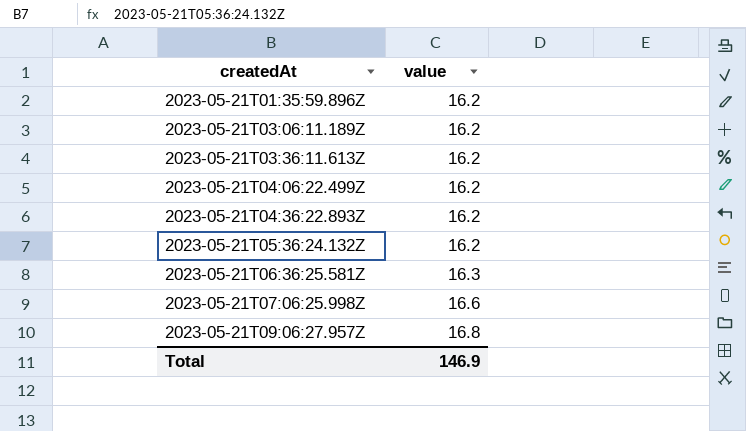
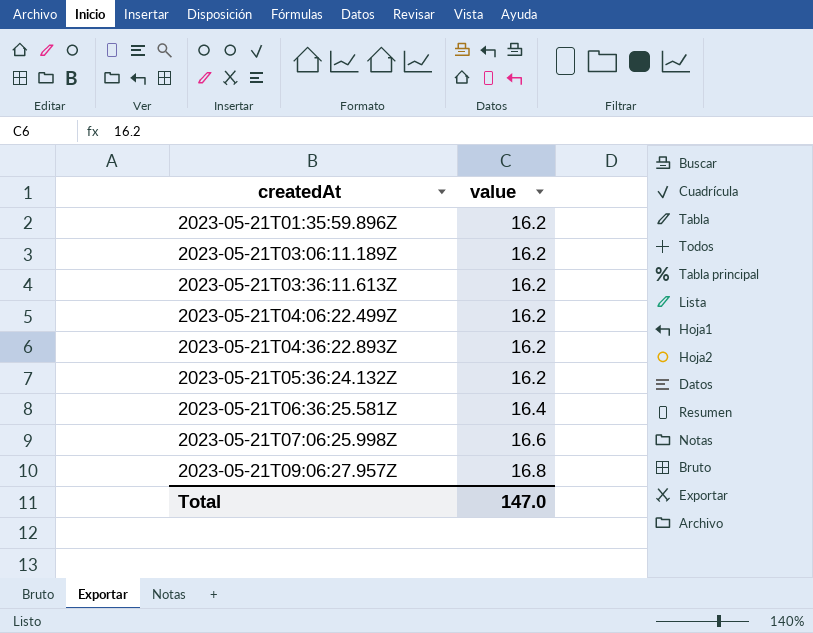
2023-05-21T06:36:25.581Z | value: 16.3 -> 16.4
Total | value: 146.9 -> 147.0

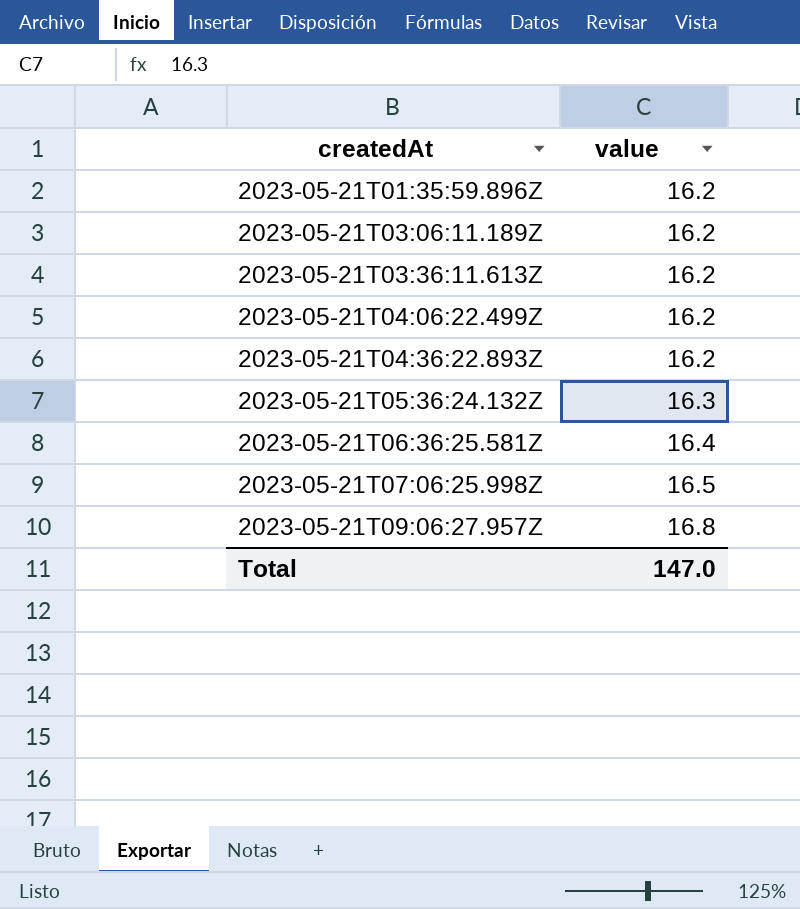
2023-05-21T05:36:24.132Z | value: 16.2 -> 16.3
2023-05-21T07:06:25.998Z | value: 16.6 -> 16.5

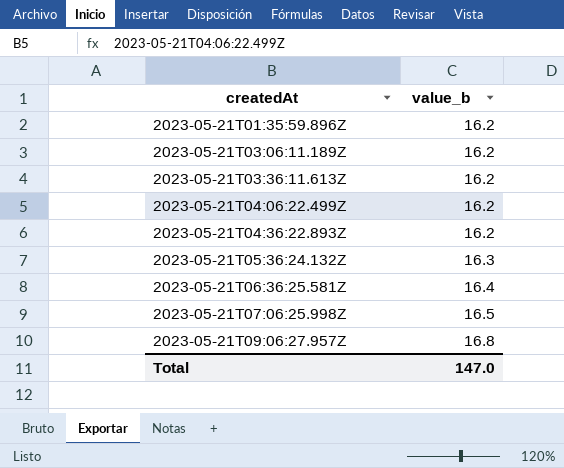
column name: value -> value_b

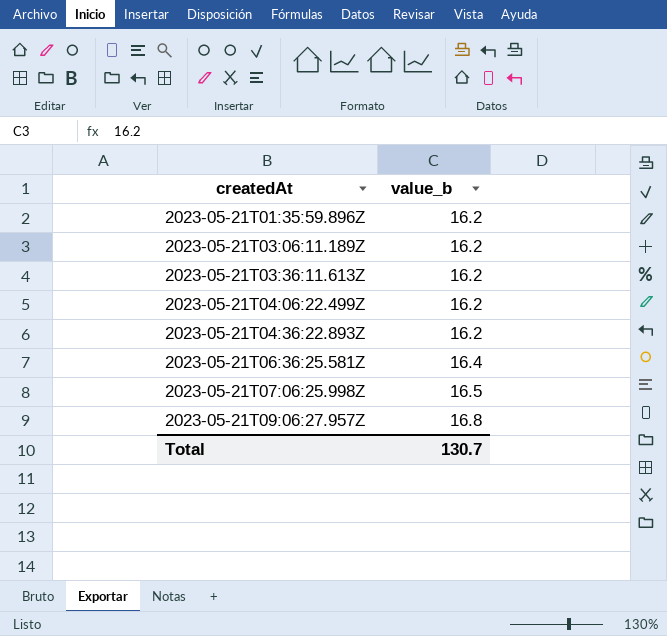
row 2023-05-21T05:36:24.132Z: 16.3 -> none
Total | value_b: 147.0 -> 130.7

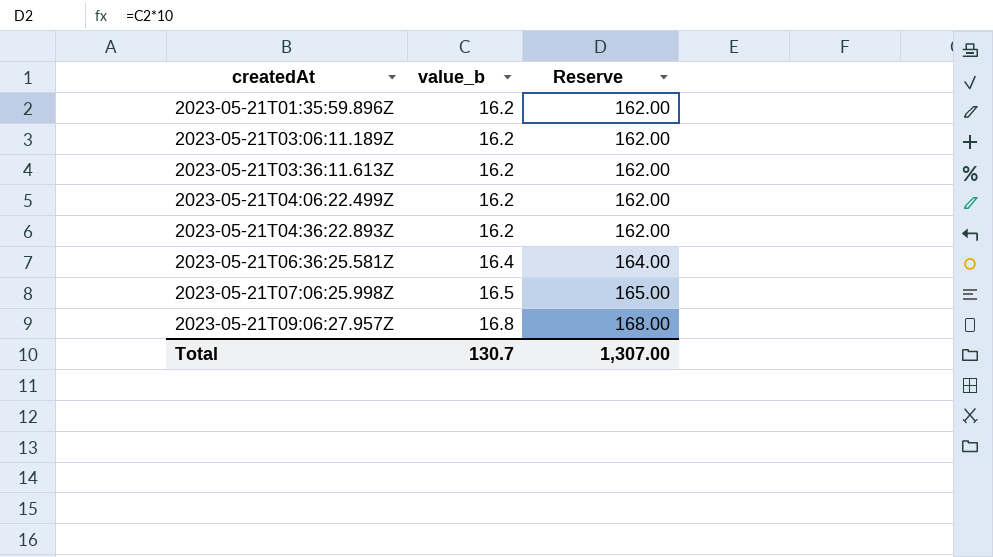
column Reserve | formula: none -> [value_b] * 10

